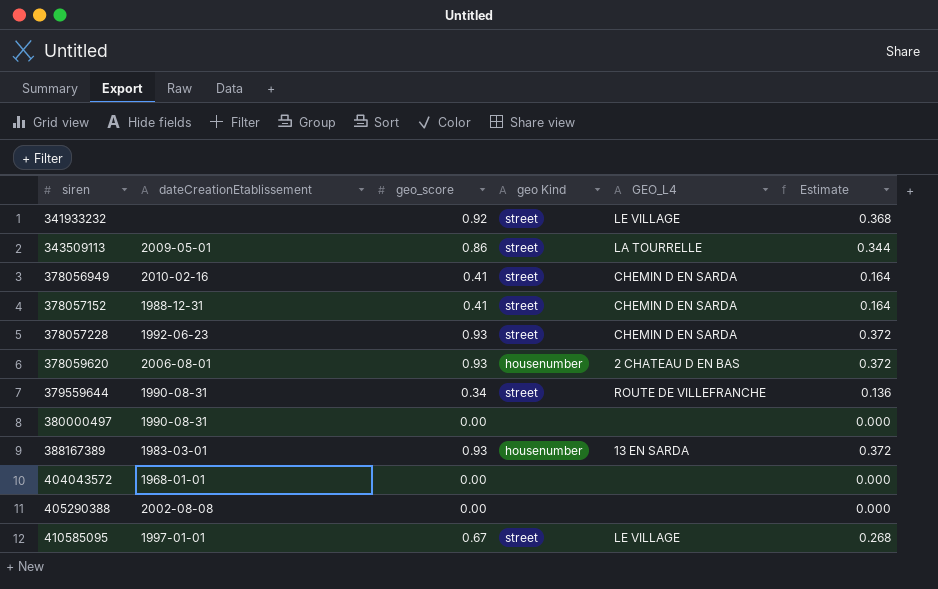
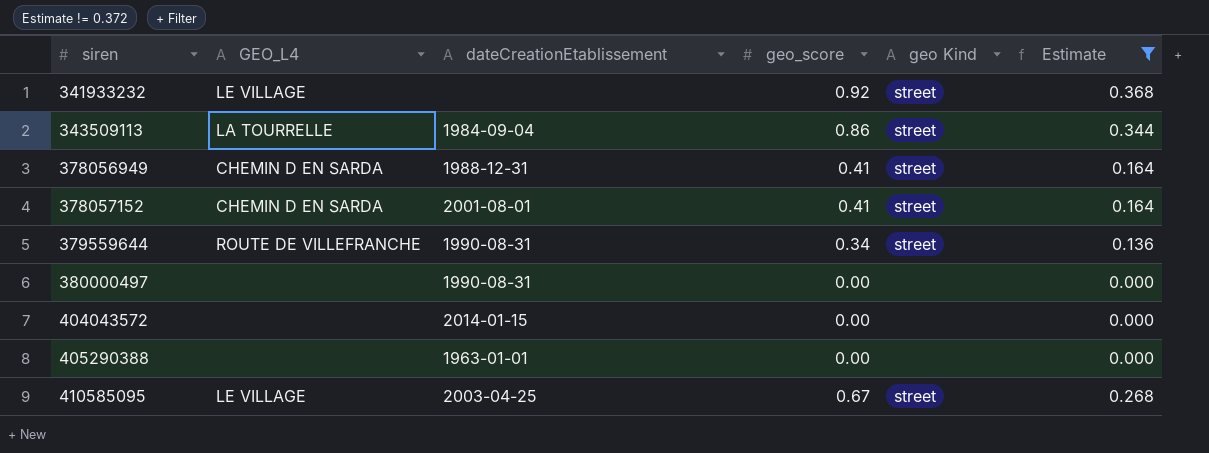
filter: none -> Estimate != 0.372
column GEO_L4 | position: 5 -> 2
343509113 | dateCreationEtablissement: 2009-05-01 -> 1984-09-04
378056949 | dateCreationEtablissement: 2010-02-16 -> 1988-12-31
378057152 | dateCreationEtablissement: 1988-12-31 -> 2001-08-01
404043572 | dateCreationEtablissement: 1968-01-01 -> 2014-01-15
405290388 | dateCreationEtablissement: 2002-08-08 -> 1963-01-01
410585095 | dateCreationEtablissement: 1997-01-01 -> 2003-04-25

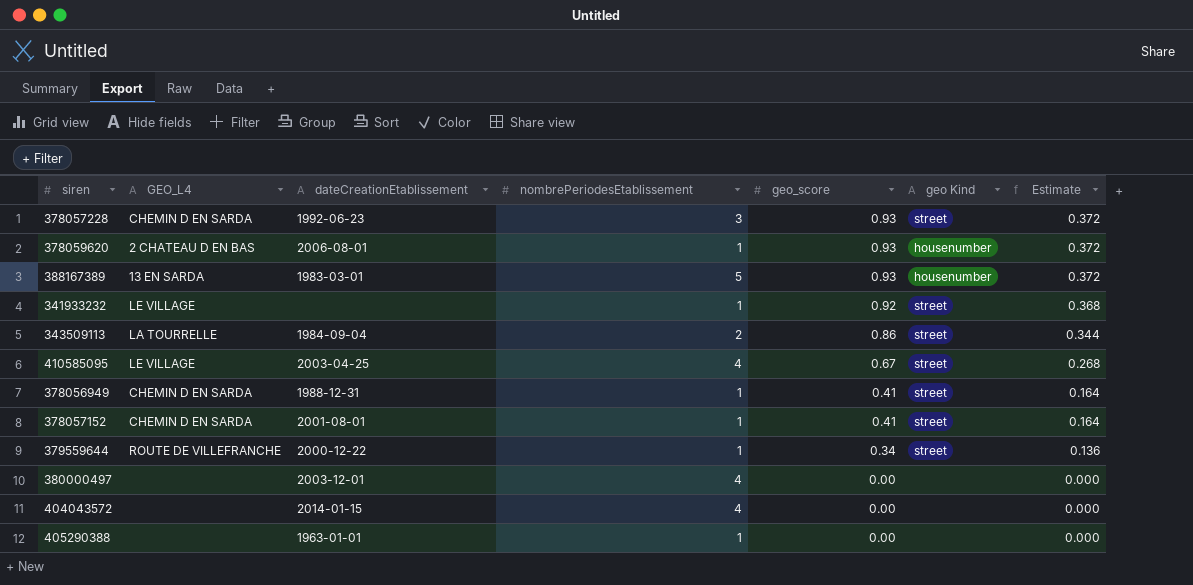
filter: Estimate != 0.372 -> none
row order: siren ascending -> geo_score descending
column nombrePeriodesEtablissement | position: none -> 4
379559644 | dateCreationEtablissement: 1990-08-31 -> 2000-12-22
380000497 | dateCreationEtablissement: 1990-08-31 -> 2003-12-01

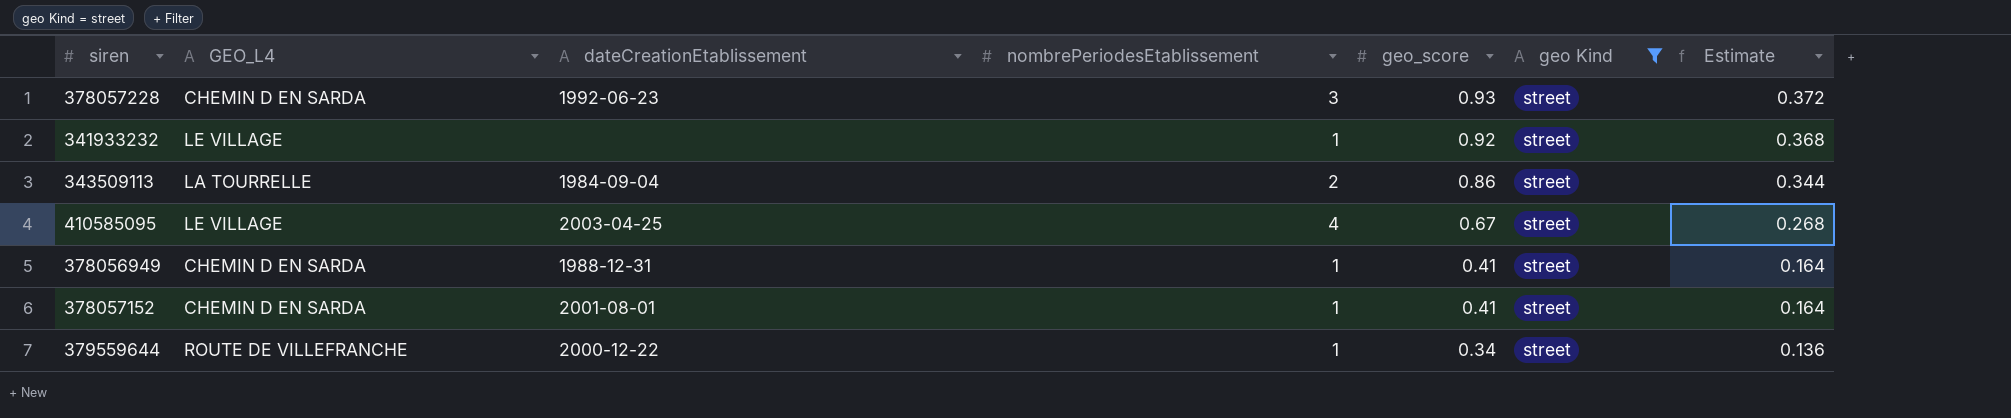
filter: none -> geo Kind = street

